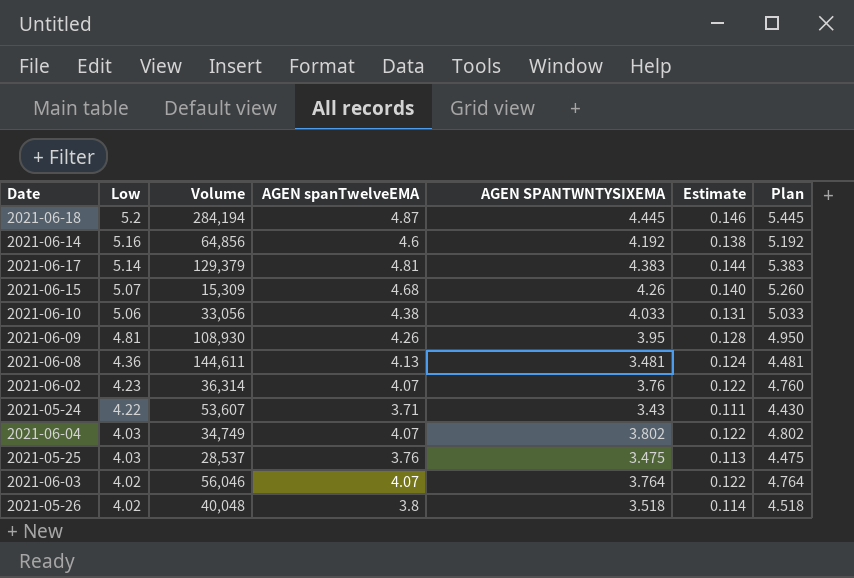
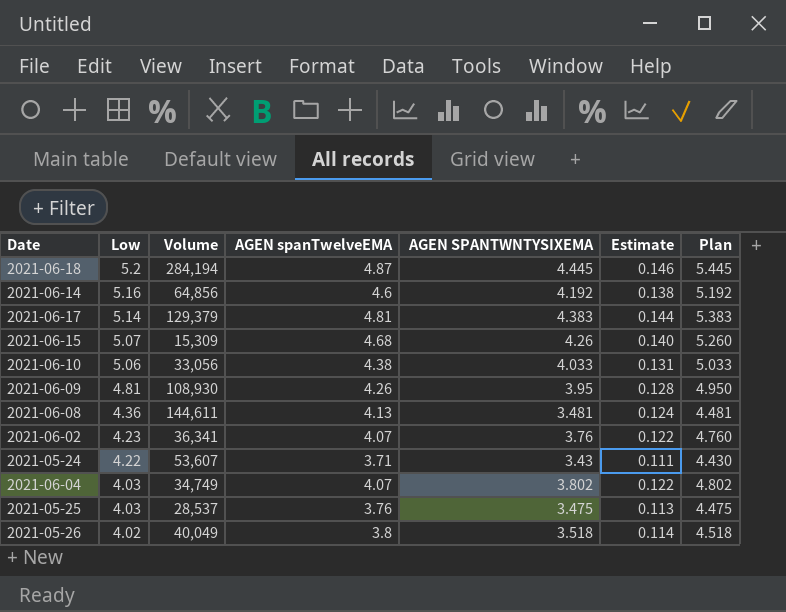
row 2021-06-03: 4.02 | 56,046 | 4.07 | 3.764 | 0.122 | 4.764 -> none
2021-06-02 | Volume: 36,314 -> 36,341
2021-05-26 | Volume: 40,048 -> 40,049

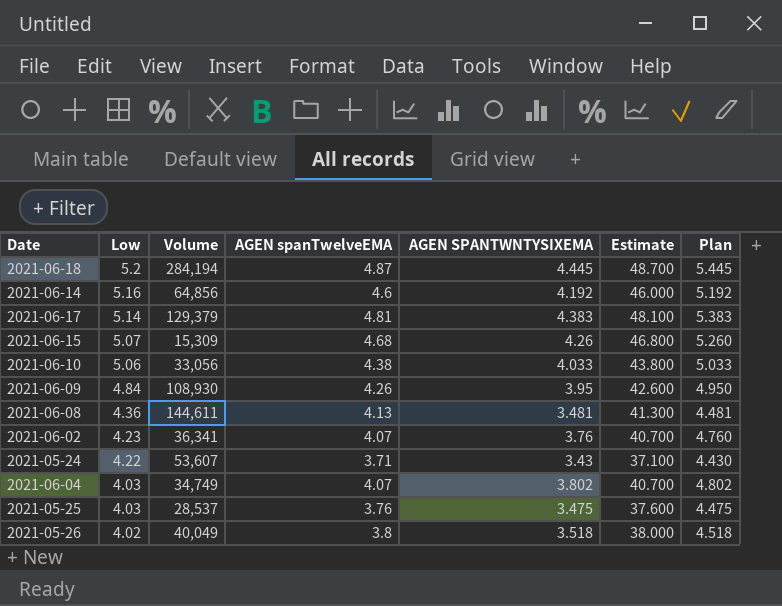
column Estimate | formula: [AGEN spanTwelveEMA] * 0.03 -> [AGEN spanTwelveEMA] * 10
2021-06-09 | Low: 4.81 -> 4.84

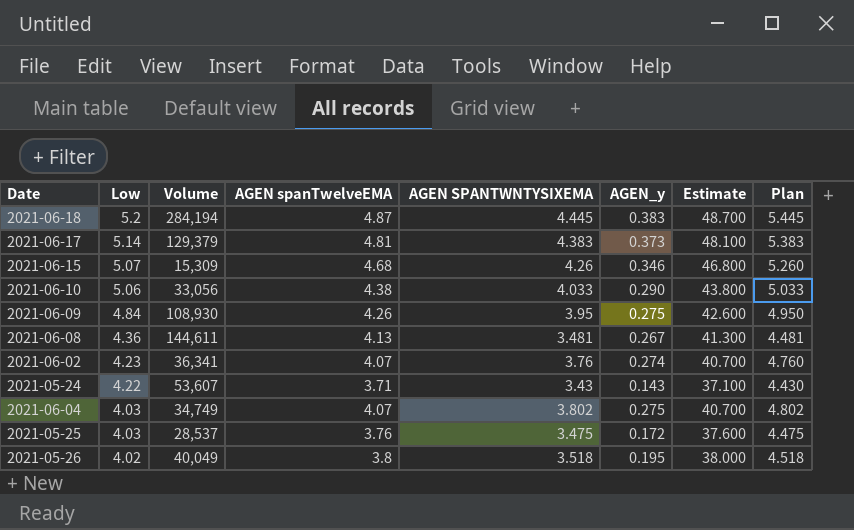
column AGEN_y | position: none -> 6
row 2021-06-14: 5.16 | 64,856 | 4.6 | 4.192 | 46.000 | 5.192 -> none

